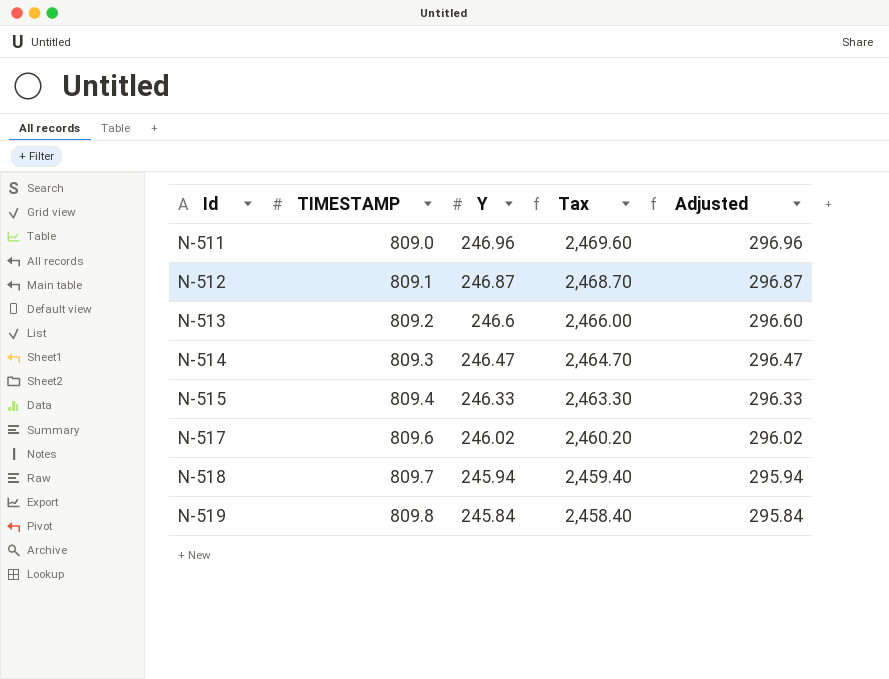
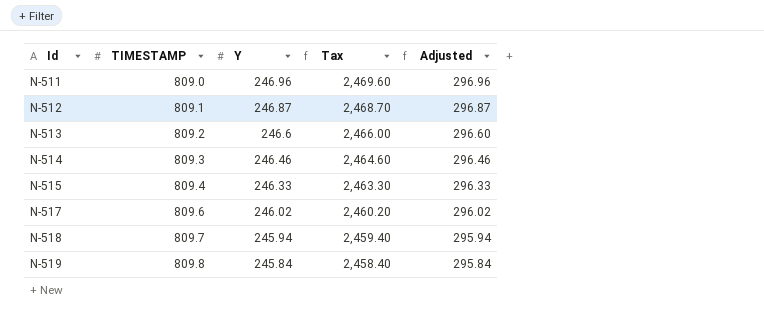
N-514 | Y: 246.47 -> 246.46
N-514 | Tax: 2,464.70 -> 2,464.60
N-514 | Adjusted: 296.47 -> 296.46

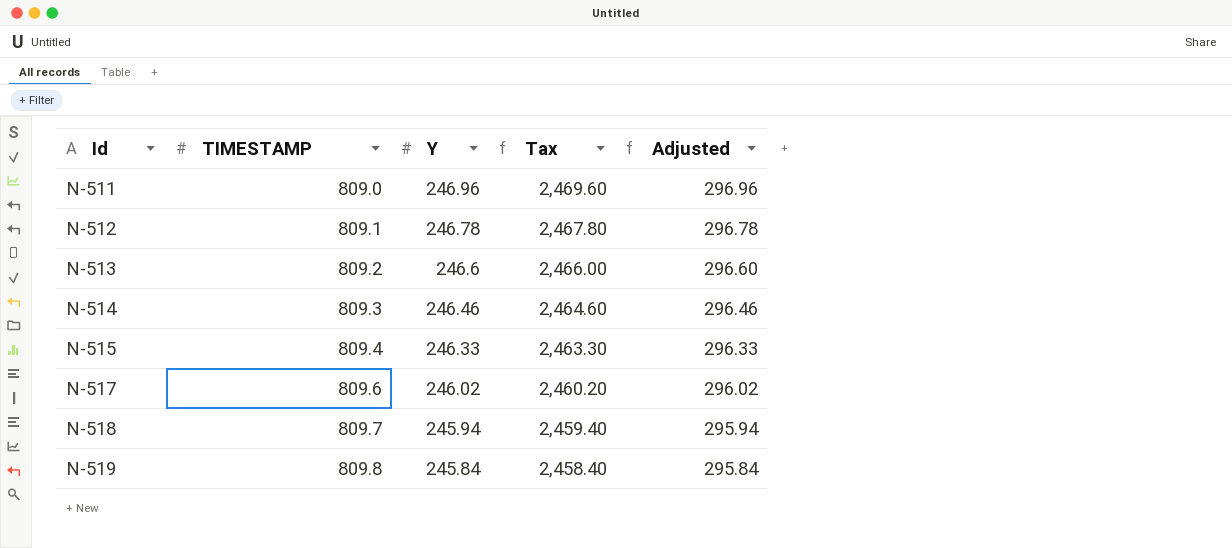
N-512 | Y: 246.87 -> 246.78
N-512 | Tax: 2,468.70 -> 2,467.80
N-512 | Adjusted: 296.87 -> 296.78

